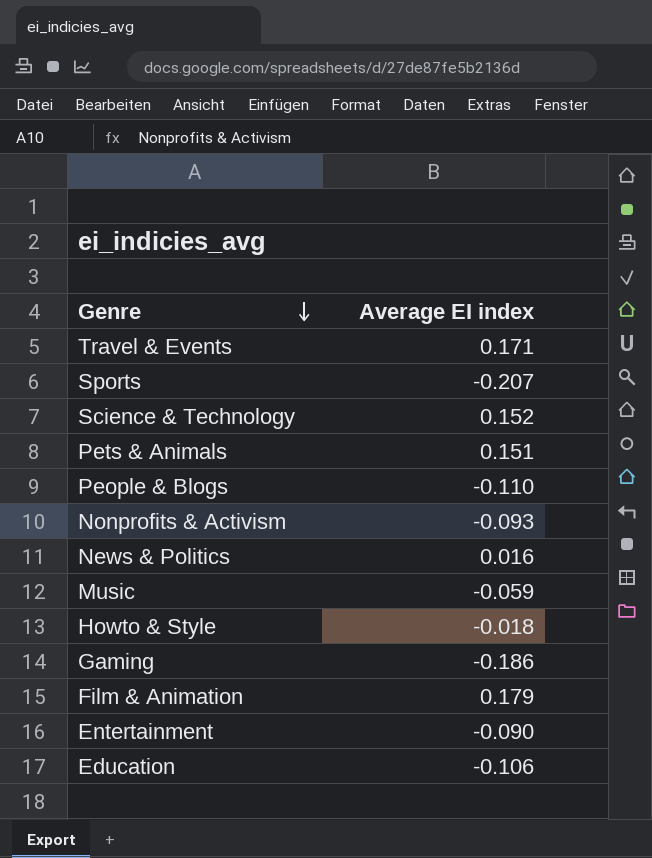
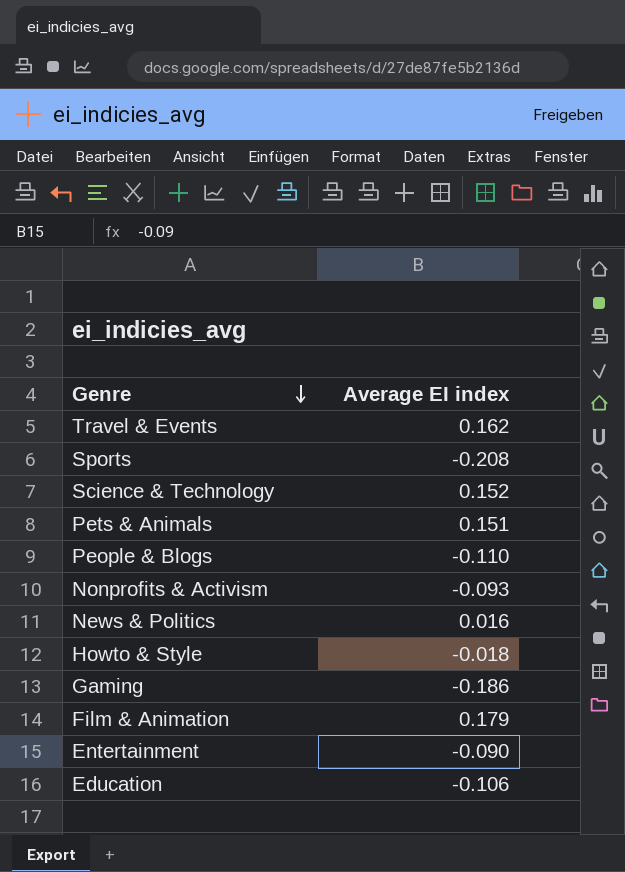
row Music: -0.059 -> none
Travel & Events | Average EI index: 0.171 -> 0.162
Sports | Average EI index: -0.207 -> -0.208

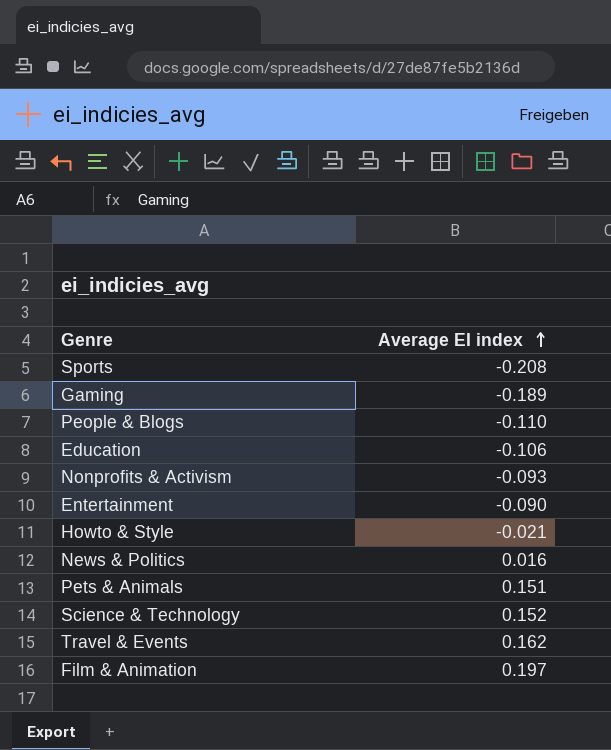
row order: Genre descending -> Average EI index ascending
Gaming | Average EI index: -0.186 -> -0.189
Howto & Style | Average EI index: -0.018 -> -0.021
Film & Animation | Average EI index: 0.179 -> 0.197

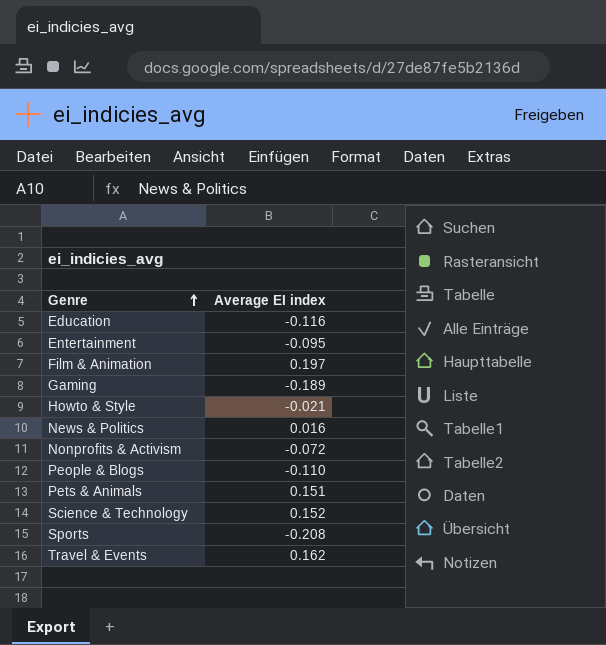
row order: Average EI index ascending -> Genre ascending
Education | Average EI index: -0.106 -> -0.116
Entertainment | Average EI index: -0.090 -> -0.095
Nonprofits & Activism | Average EI index: -0.093 -> -0.072

